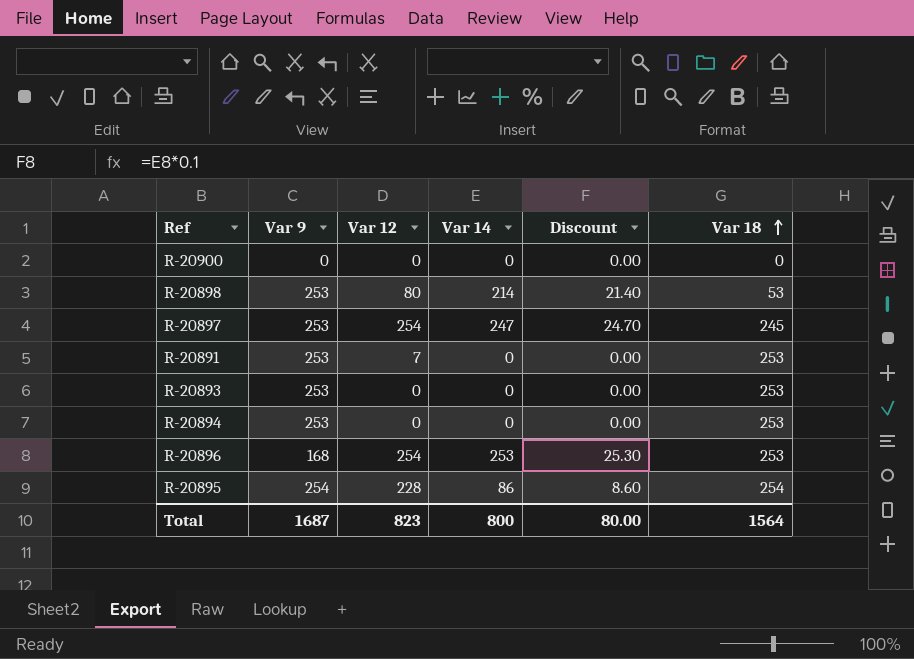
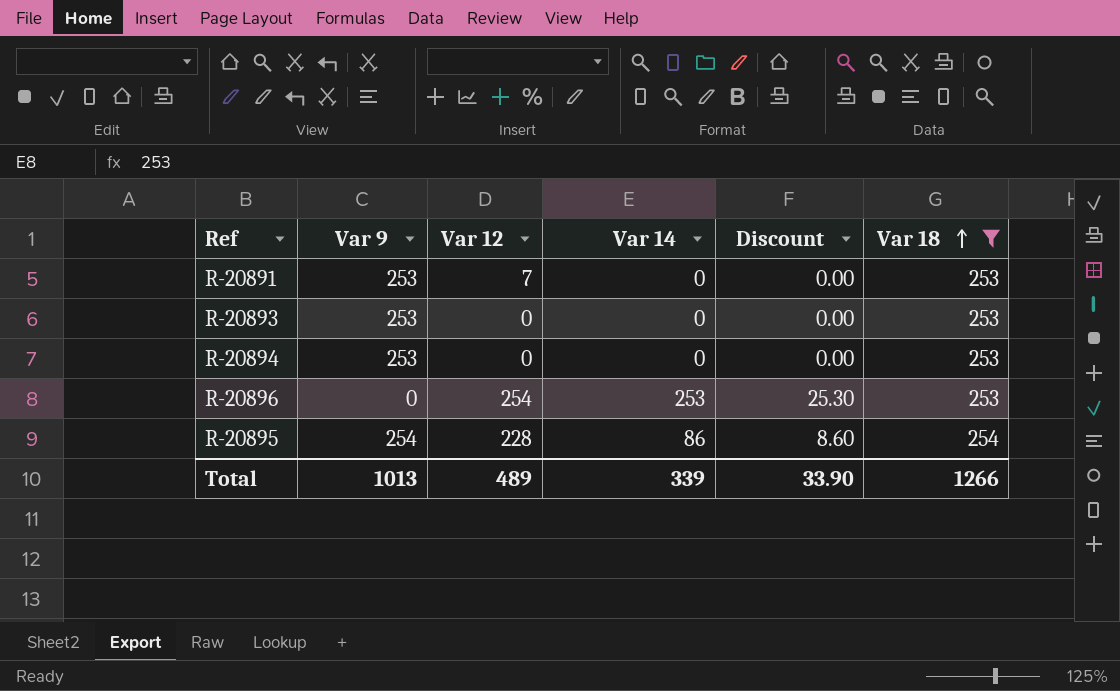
filter: none -> Var 18 >= 253
R-20896 | Var 9: 168 -> 0
Total | Var 9: 1687 -> 1013
Total | Var 12: 823 -> 489
Total | Var 14: 800 -> 339
Total | Discount: 80.00 -> 33.90
Total | Var 18: 1564 -> 1266

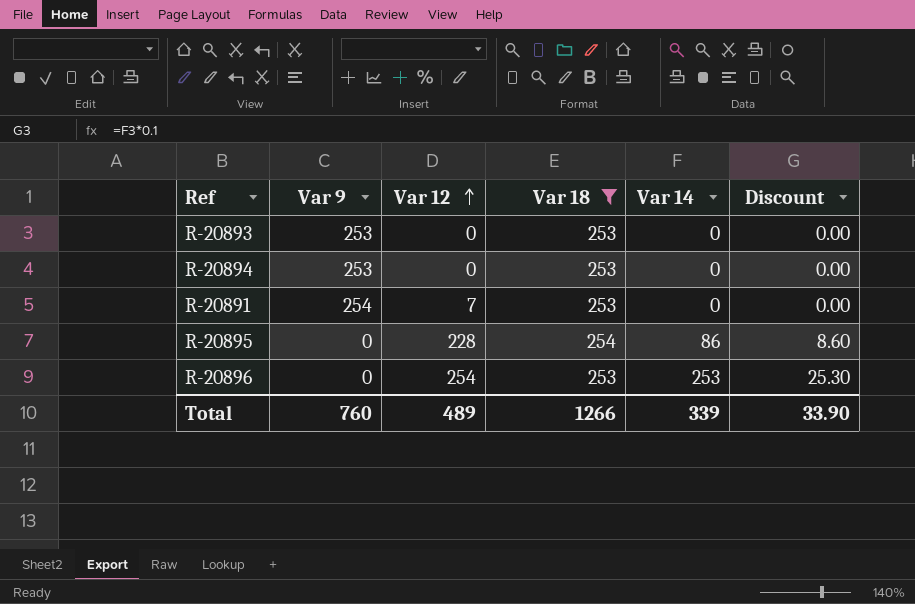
row order: Var 18 ascending -> Var 12 ascending
column Var 18 | position: 6 -> 4
R-20891 | Var 9: 253 -> 254
R-20895 | Var 9: 254 -> 0
Total | Var 9: 1013 -> 760

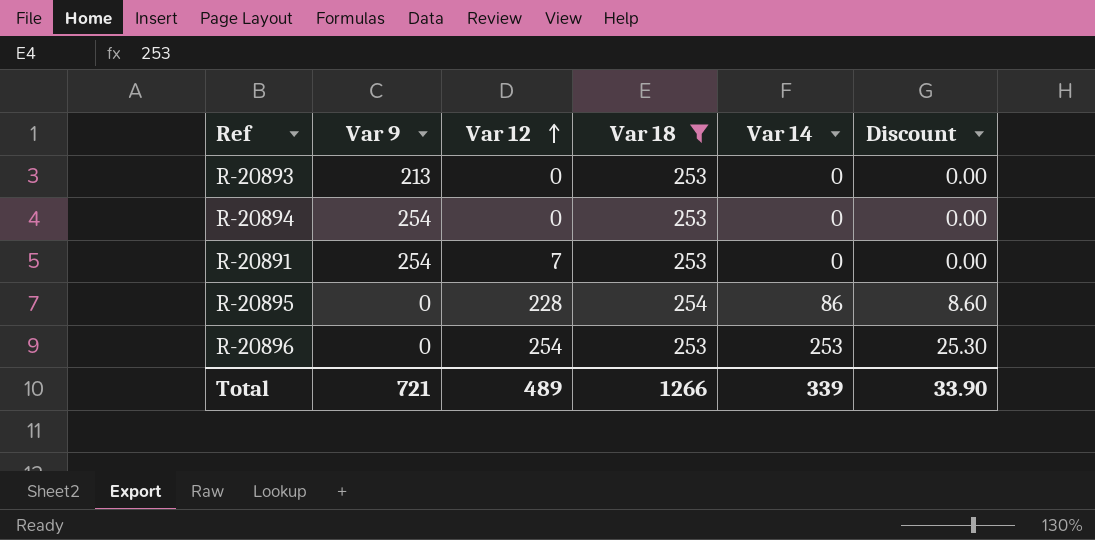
R-20893 | Var 9: 253 -> 213
R-20894 | Var 9: 253 -> 254
Total | Var 9: 760 -> 721

